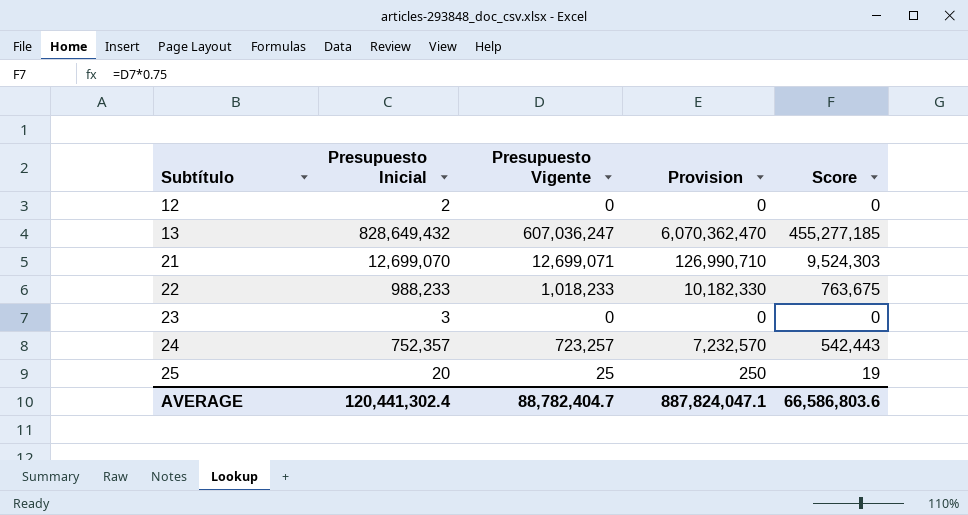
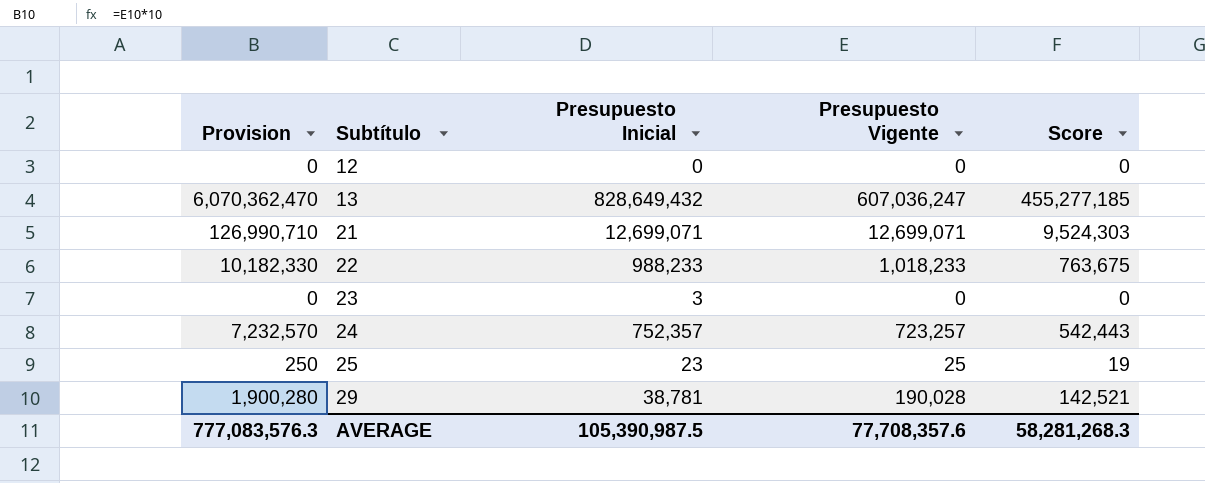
column Provision | position: 4 -> 1
12 | Presupuesto Inicial: 2 -> 0
21 | Presupuesto Inicial: 12,699,070 -> 12,699,071
25 | Presupuesto Inicial: 20 -> 23
row 29: none -> 1,900,280 | 38,781 | 190,028 | 142,521
AVERAGE | Provision: 887,824,047.1 -> 777,083,576.3
AVERAGE | Presupuesto Inicial: 120,441,302.4 -> 105,390,987.5
AVERAGE | Presupuesto Vigente: 88,782,404.7 -> 77,708,357.6
AVERAGE | Score: 66,586,803.6 -> 58,281,268.3

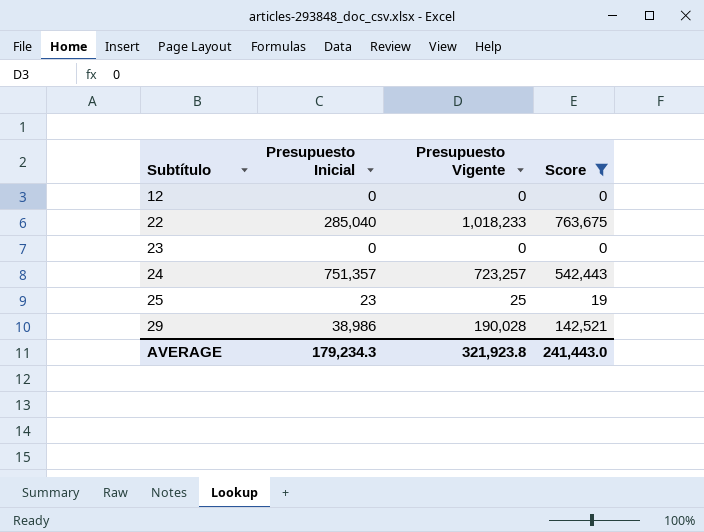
filter: none -> Score <= 763,675
column Provision | formula: [Presupuesto Vigente] * 10 -> none
22 | Presupuesto Inicial: 988,233 -> 285,040
23 | Presupuesto Inicial: 3 -> 0
24 | Presupuesto Inicial: 752,357 -> 751,357
29 | Presupuesto Inicial: 38,781 -> 38,986
AVERAGE | Presupuesto Inicial: 105,390,987.5 -> 179,234.3
AVERAGE | Presupuesto Vigente: 77,708,357.6 -> 321,923.8
AVERAGE | Score: 58,281,268.3 -> 241,443.0

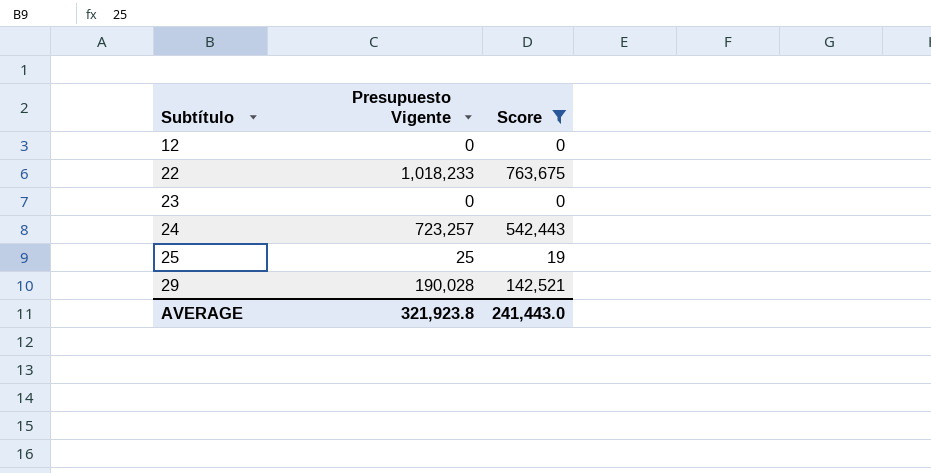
column Presupuesto Inicial | position: 2 -> none

